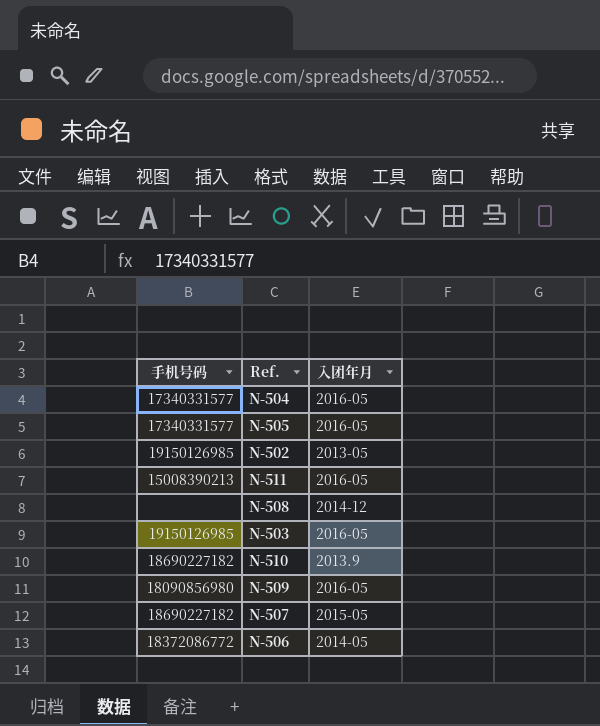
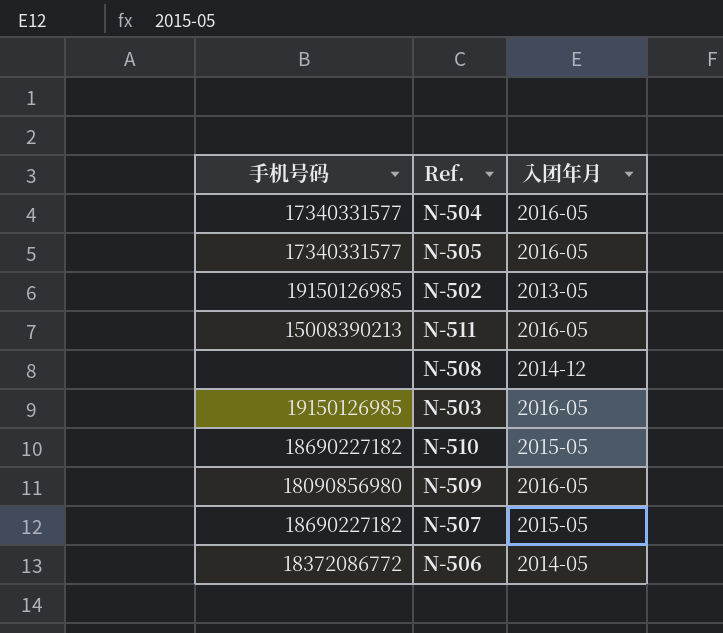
N-510 | 入团年月: 2013.9 -> 2015-05

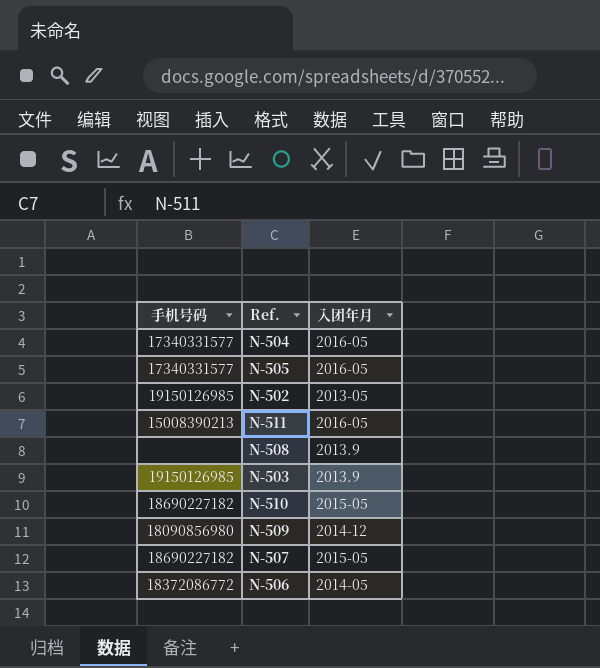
N-508 | 入团年月: 2014-12 -> 2013.9
N-503 | 入团年月: 2016-05 -> 2013.9
N-509 | 入团年月: 2016-05 -> 2014-12

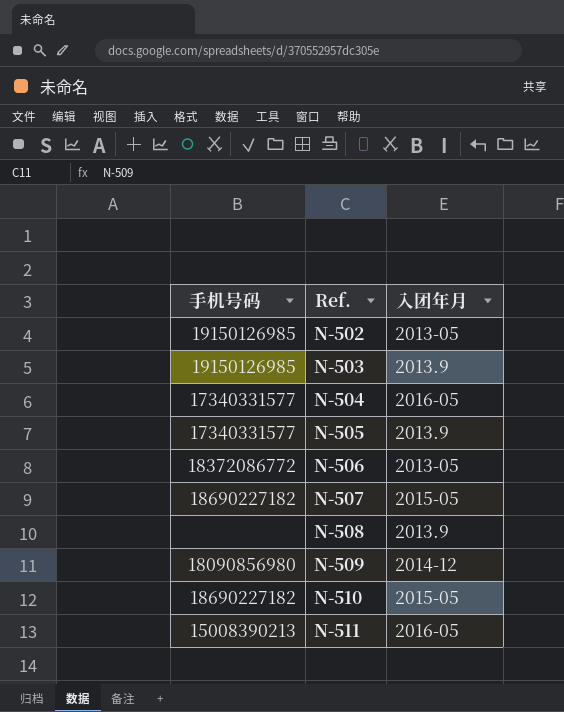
row order: none -> Ref. ascending
N-505 | 入团年月: 2016-05 -> 2013.9
N-506 | 入团年月: 2014-05 -> 2013-05

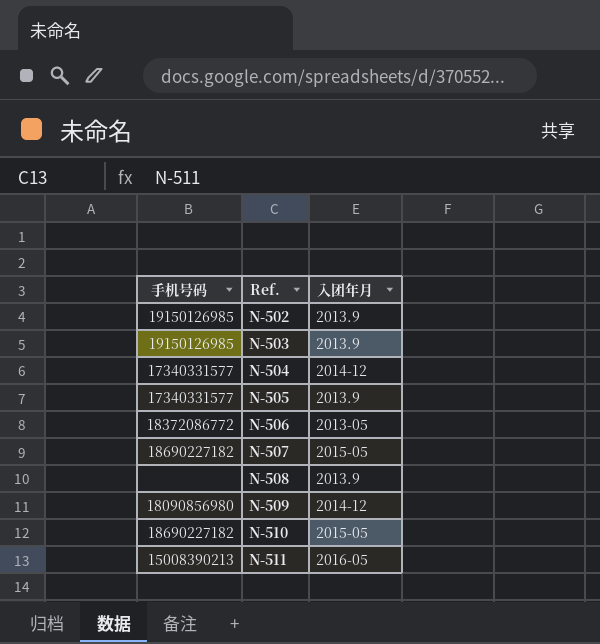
N-502 | 入团年月: 2013-05 -> 2013.9
N-504 | 入团年月: 2016-05 -> 2014-12

